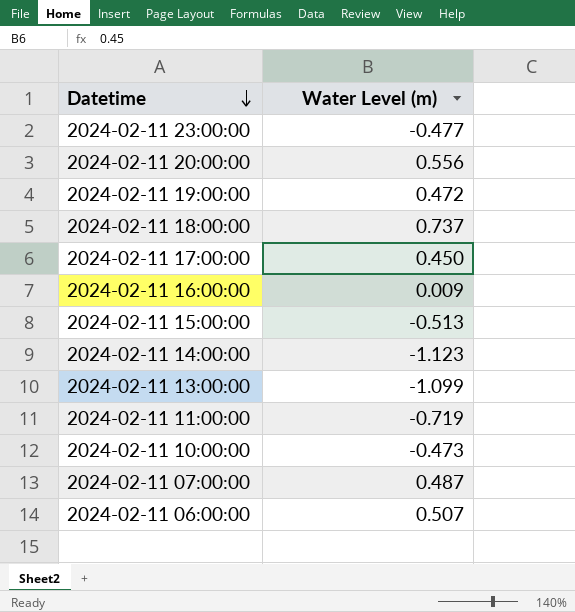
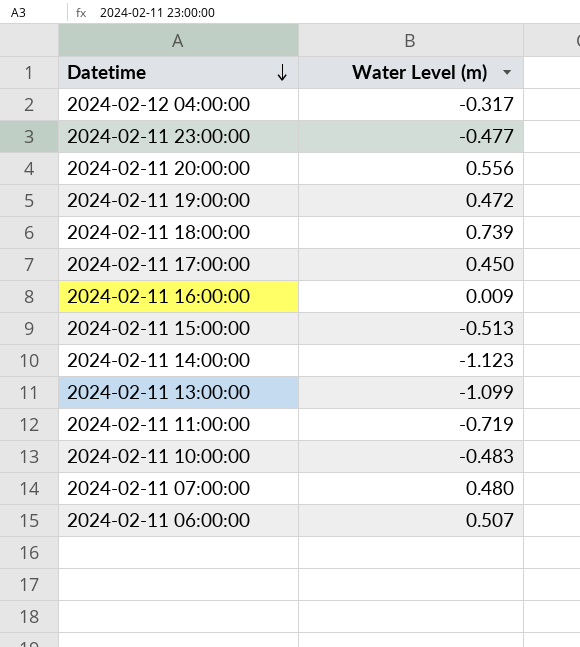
row 2024-02-12 04:00:00: none -> -0.317
2024-02-11 18:00:00 | Water Level (m): 0.737 -> 0.739
2024-02-11 10:00:00 | Water Level (m): -0.473 -> -0.483
2024-02-11 07:00:00 | Water Level (m): 0.487 -> 0.480

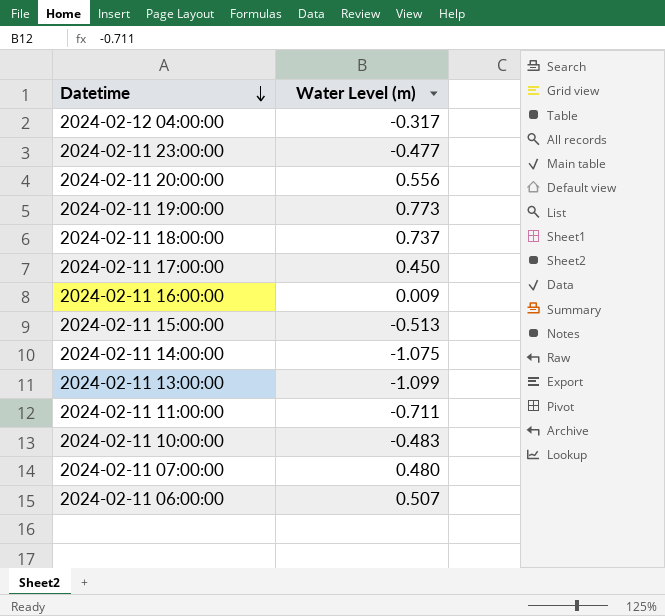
2024-02-11 19:00:00 | Water Level (m): 0.472 -> 0.773
2024-02-11 18:00:00 | Water Level (m): 0.739 -> 0.737
2024-02-11 14:00:00 | Water Level (m): -1.123 -> -1.075
2024-02-11 11:00:00 | Water Level (m): -0.719 -> -0.711

